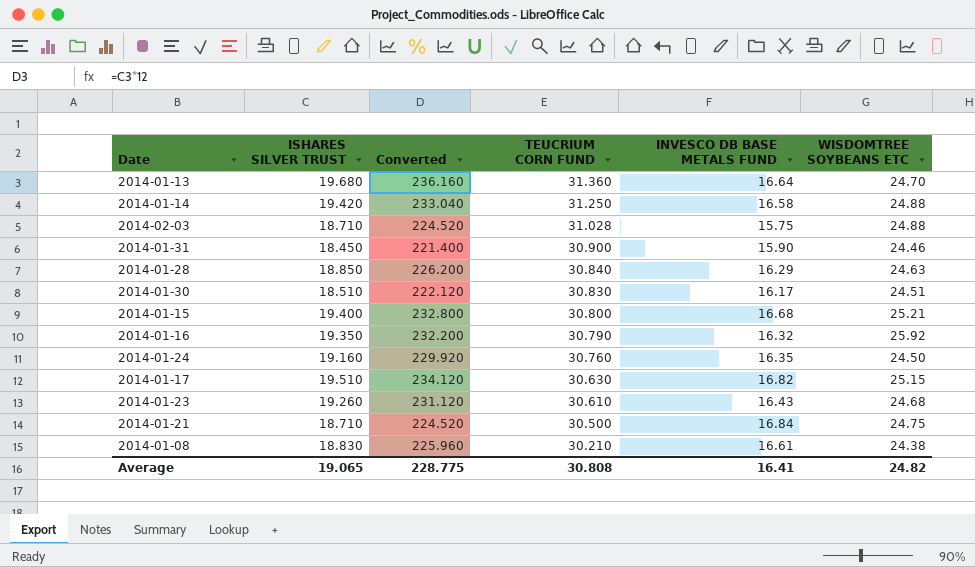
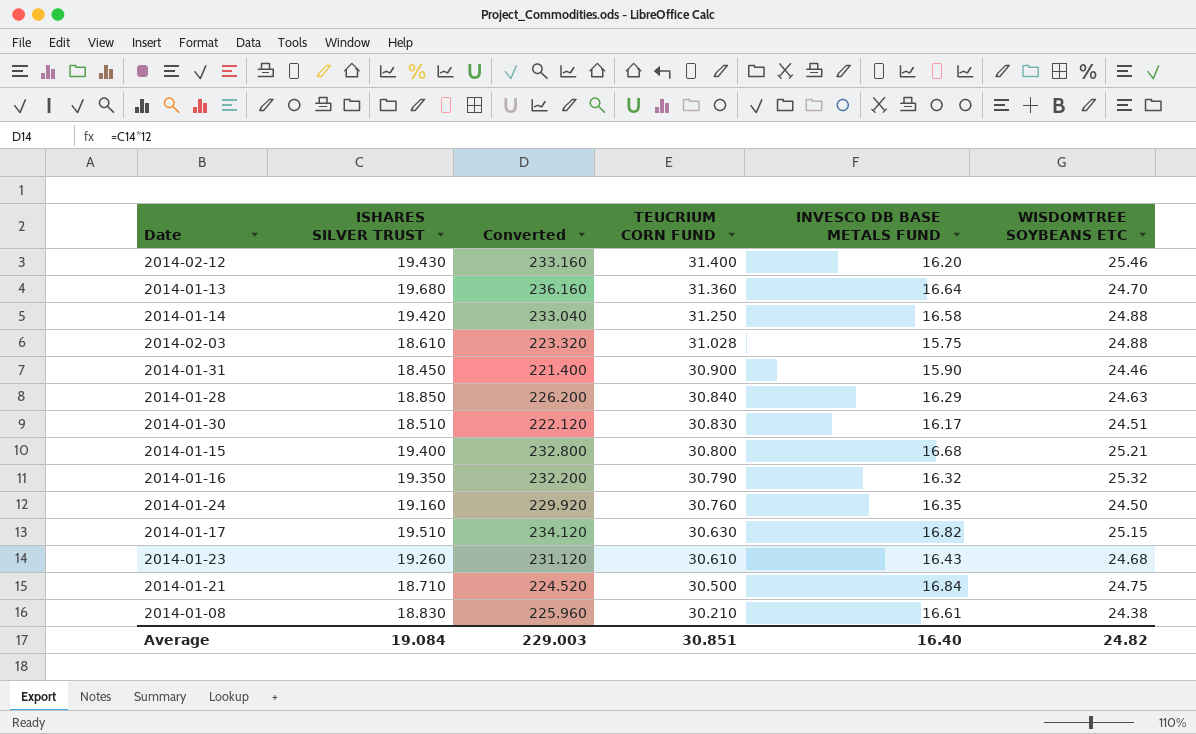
row 2014-02-12: none -> 19.430 | 233.160 | 31.400 | 16.20 | 25.46
2014-02-03 | ISHARES SILVER TRUST: 18.710 -> 18.610
2014-02-03 | Converted: 224.520 -> 223.320
2014-01-16 | WISDOMTREE SOYBEANS ETC: 25.92 -> 25.32
Average | ISHARES SILVER TRUST: 19.065 -> 19.084
Average | Converted: 228.775 -> 229.003
Average | TEUCRIUM CORN FUND: 30.808 -> 30.851
Average | INVESCO DB BASE METALS FUND: 16.41 -> 16.40

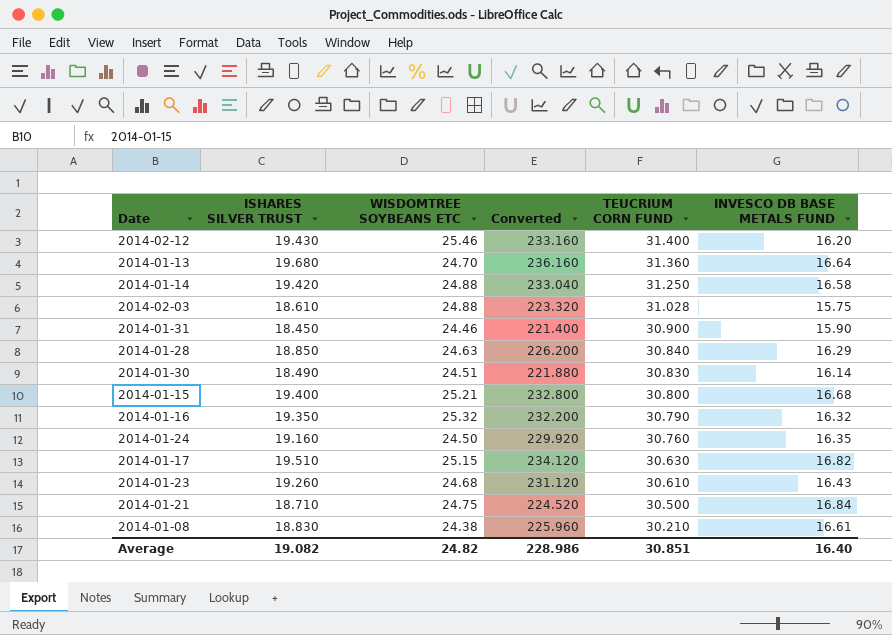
column WISDOMTREE SOYBEANS ETC | position: 6 -> 3
2014-01-30 | ISHARES SILVER TRUST: 18.510 -> 18.490
2014-01-30 | Converted: 222.120 -> 221.880
2014-01-30 | INVESCO DB BASE METALS FUND: 16.17 -> 16.14
Average | ISHARES SILVER TRUST: 19.084 -> 19.082
Average | Converted: 229.003 -> 228.986

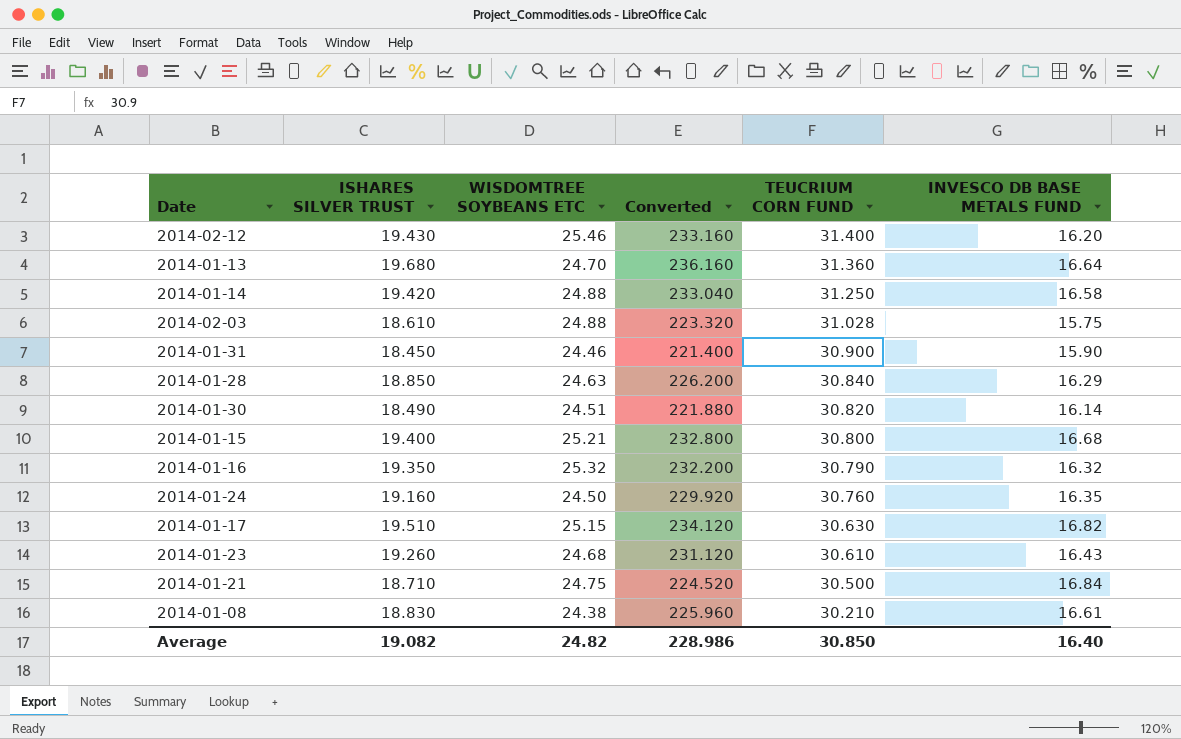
2014-01-30 | TEUCRIUM CORN FUND: 30.830 -> 30.820
Average | TEUCRIUM CORN FUND: 30.851 -> 30.850

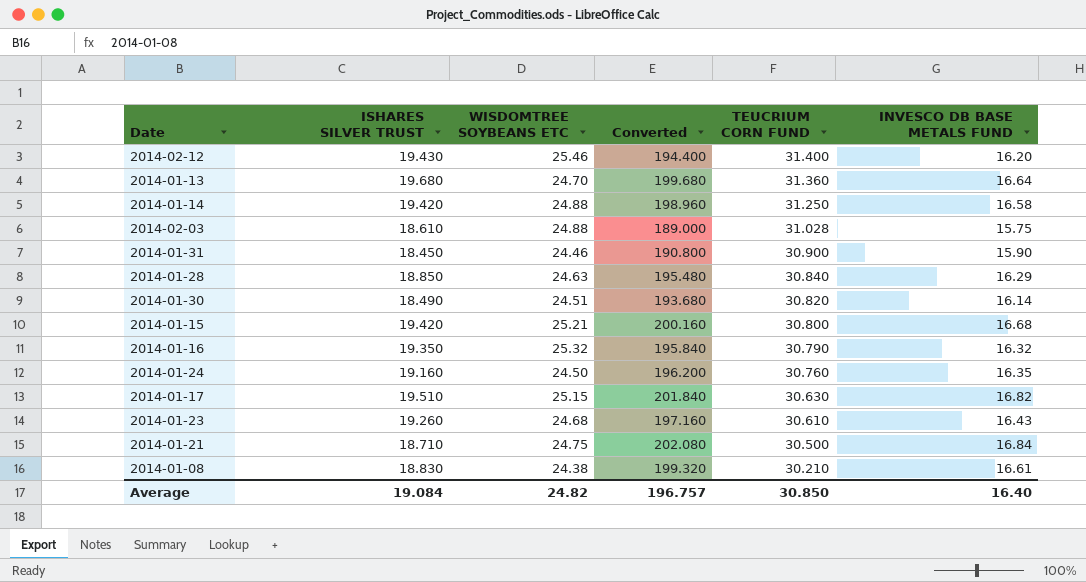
column Converted | formula: [ISHARES SILVER TRUST] * 12 -> [INVESCO DB BASE METALS FUND] * 12
2014-01-15 | ISHARES SILVER TRUST: 19.400 -> 19.420
Average | ISHARES SILVER TRUST: 19.082 -> 19.084
Average | Converted: 228.986 -> 196.757

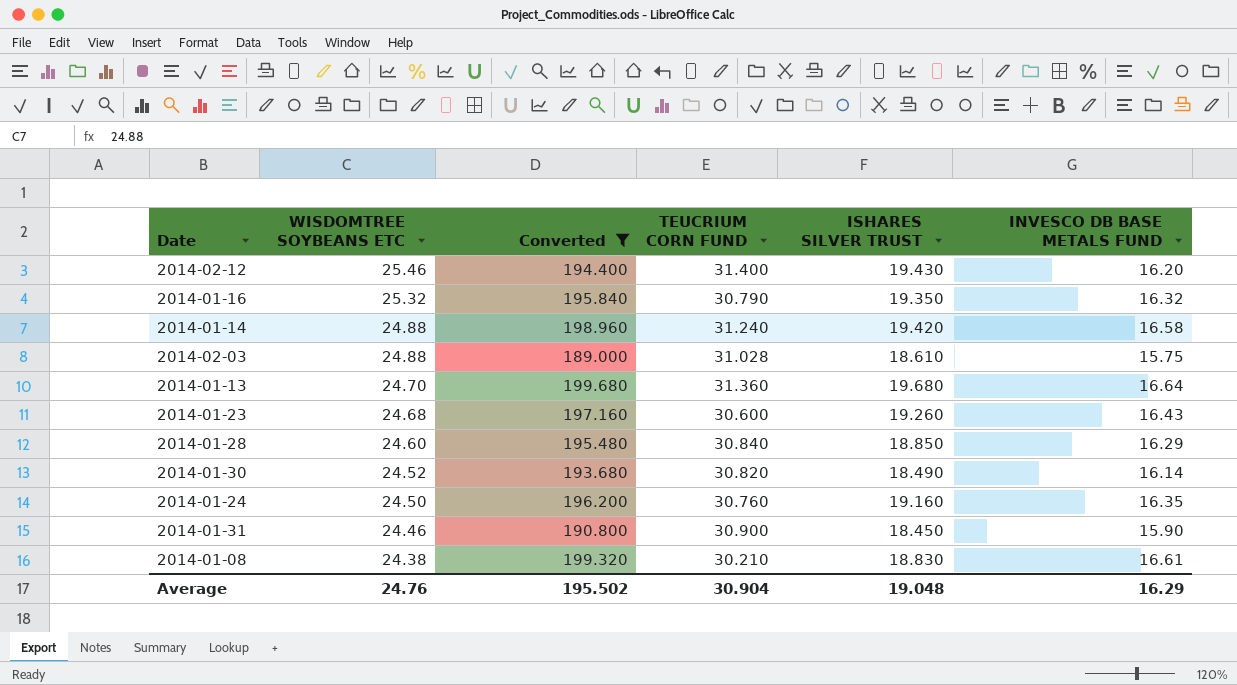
filter: none -> Converted <= 199.680
row order: TEUCRIUM CORN FUND descending -> WISDOMTREE SOYBEANS ETC descending
column ISHARES SILVER TRUST | position: 2 -> 5
2014-01-14 | TEUCRIUM CORN FUND: 31.250 -> 31.240
2014-01-23 | TEUCRIUM CORN FUND: 30.610 -> 30.600
2014-01-28 | WISDOMTREE SOYBEANS ETC: 24.63 -> 24.60
2014-01-30 | WISDOMTREE SOYBEANS ETC: 24.51 -> 24.52
Average | WISDOMTREE SOYBEANS ETC: 24.82 -> 24.76
Average | Converted: 196.757 -> 195.502
Average | TEUCRIUM CORN FUND: 30.850 -> 30.904
Average | ISHARES SILVER TRUST: 19.084 -> 19.048
Average | INVESCO DB BASE METALS FUND: 16.40 -> 16.29

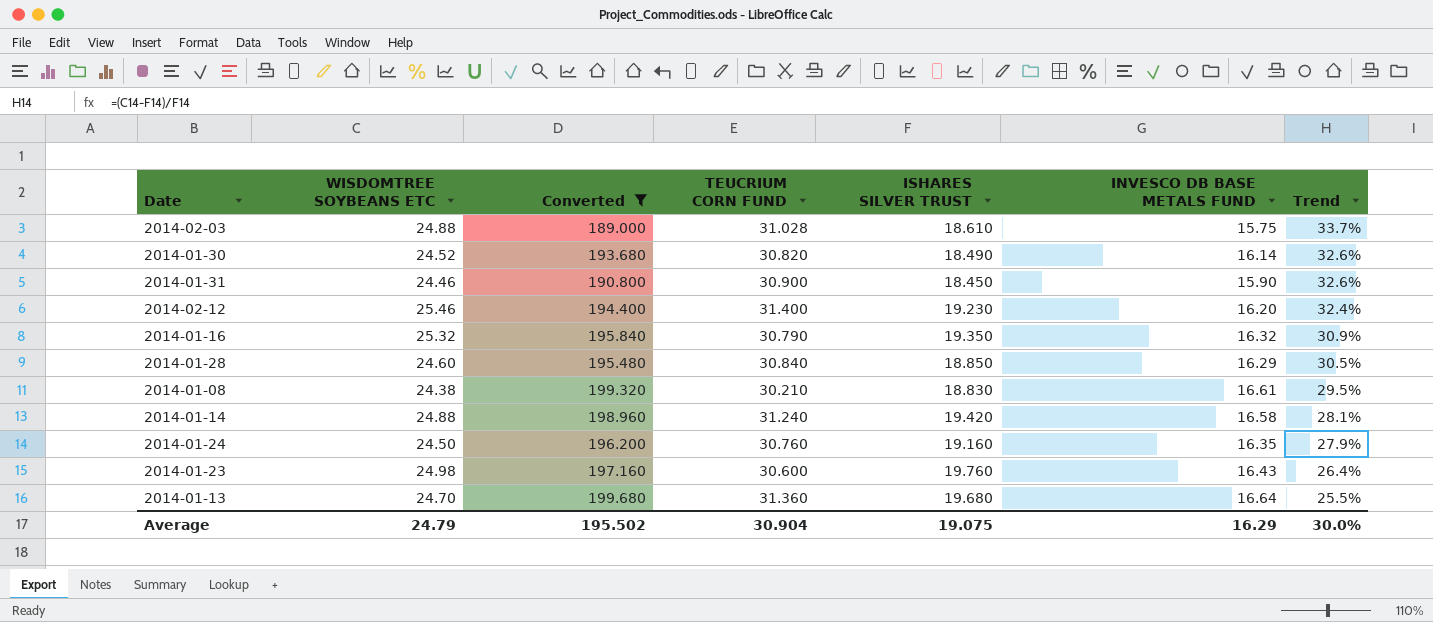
row order: WISDOMTREE SOYBEANS ETC descending -> Trend descending
column Trend | formula: none -> ([WISDOMTREE SOYBEANS ETC] - [ISHARES SILVER TRUST]) / [ISHARES SILVER TRUST]
2014-02-12 | ISHARES SILVER TRUST: 19.430 -> 19.230
2014-01-23 | WISDOMTREE SOYBEANS ETC: 24.68 -> 24.98
2014-01-23 | ISHARES SILVER TRUST: 19.260 -> 19.760
Average | WISDOMTREE SOYBEANS ETC: 24.76 -> 24.79
Average | ISHARES SILVER TRUST: 19.048 -> 19.075

